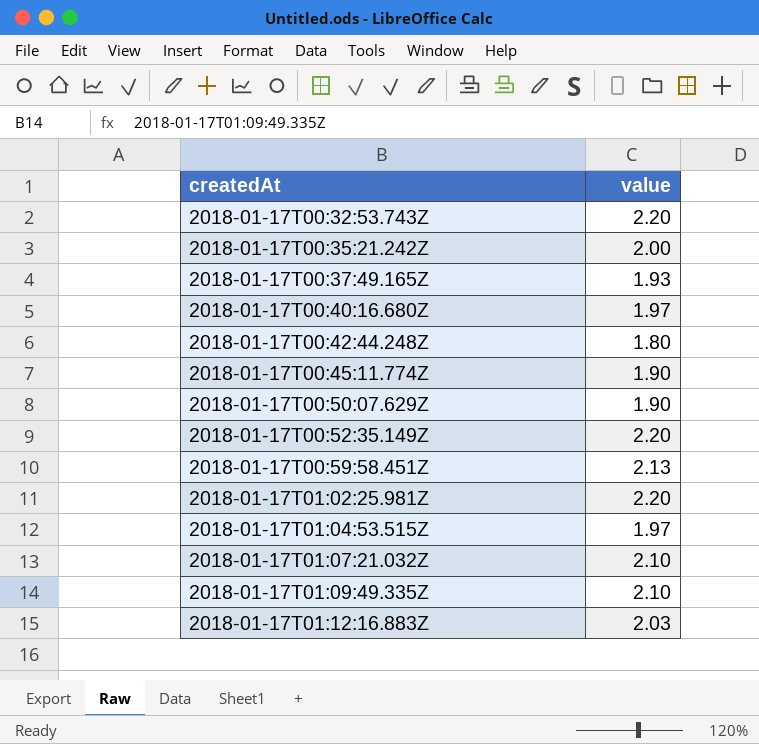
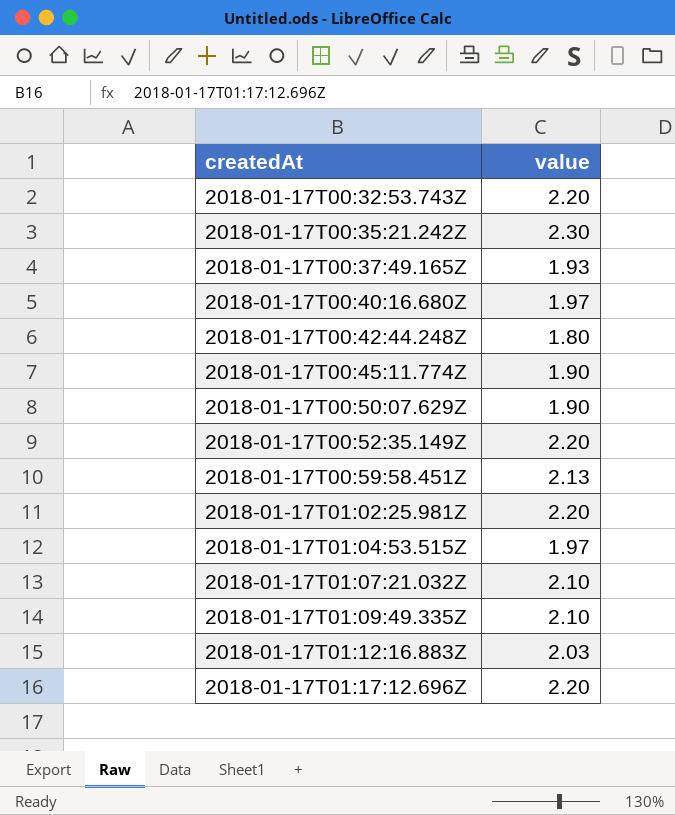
2018-01-17T00:35:21.242Z | value: 2.00 -> 2.30
row 2018-01-17T01:17:12.696Z: none -> 2.20

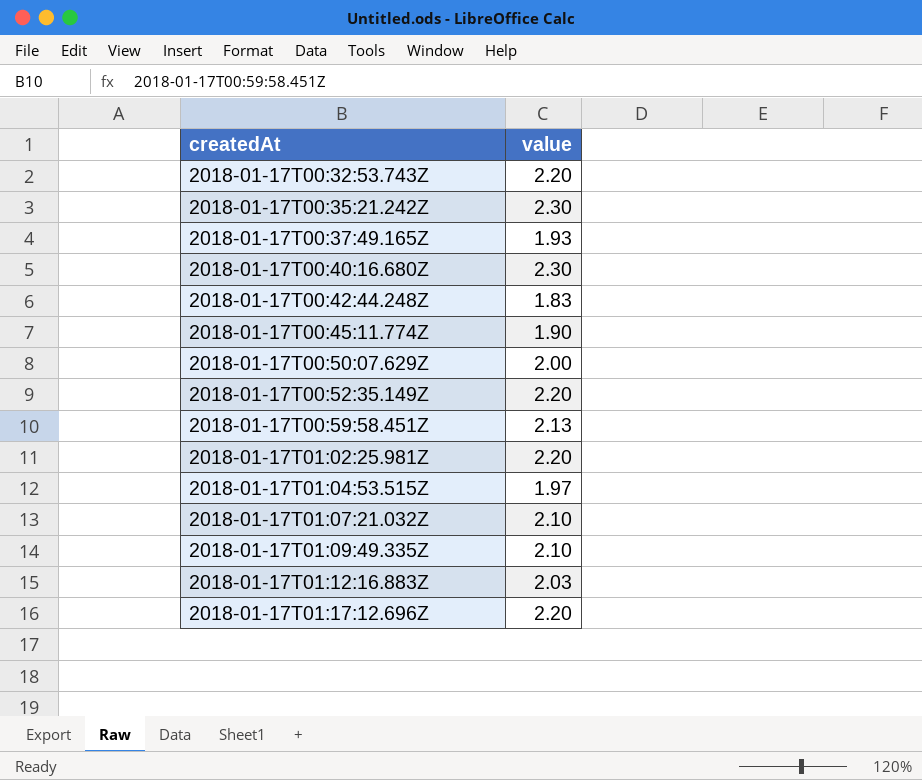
2018-01-17T00:40:16.680Z | value: 1.97 -> 2.30
2018-01-17T00:42:44.248Z | value: 1.80 -> 1.83
2018-01-17T00:50:07.629Z | value: 1.90 -> 2.00

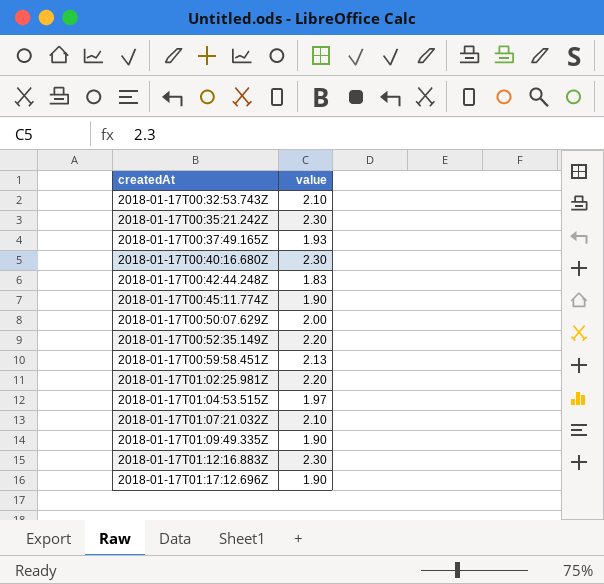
2018-01-17T00:32:53.743Z | value: 2.20 -> 2.10
2018-01-17T01:09:49.335Z | value: 2.10 -> 1.90
2018-01-17T01:12:16.883Z | value: 2.03 -> 2.30
2018-01-17T01:17:12.696Z | value: 2.20 -> 1.90

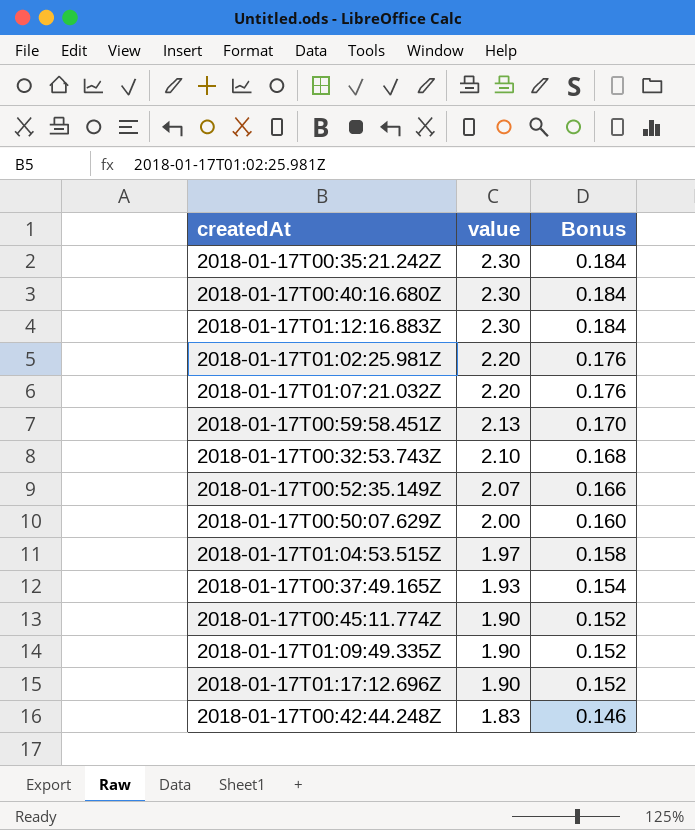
row order: createdAt ascending -> value descending
column Bonus | formula: none -> [value] * 0.08
2018-01-17T01:07:21.032Z | value: 2.10 -> 2.20
2018-01-17T00:52:35.149Z | value: 2.20 -> 2.07

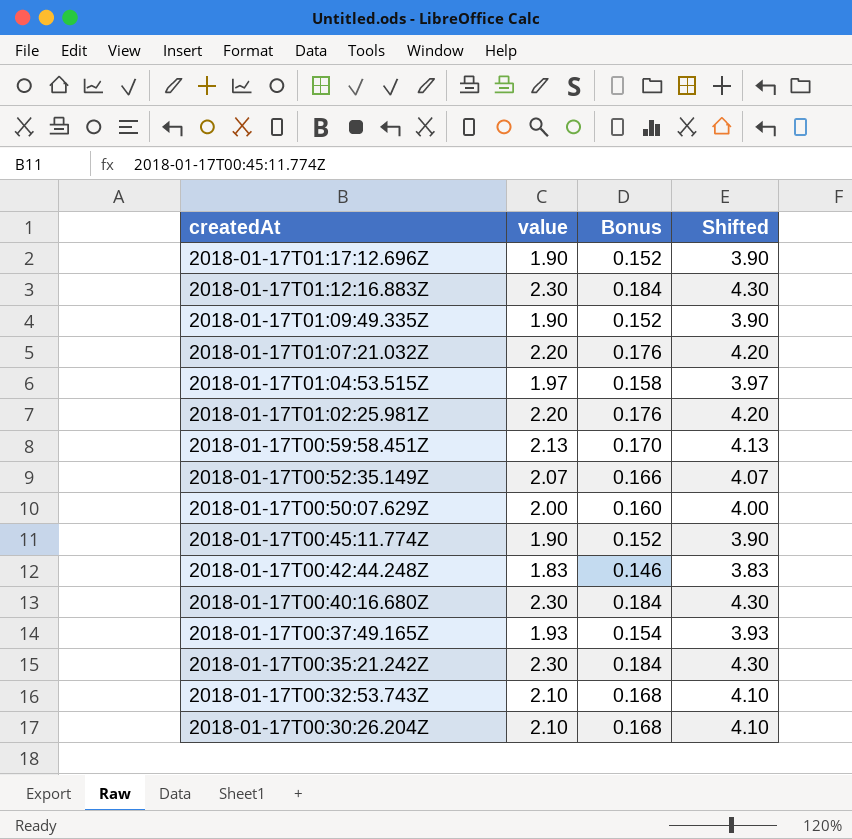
row order: value descending -> createdAt descending
column Shifted | formula: none -> [value] + 2
row 2018-01-17T00:30:26.204Z: none -> 2.10 | 0.168 | 4.10

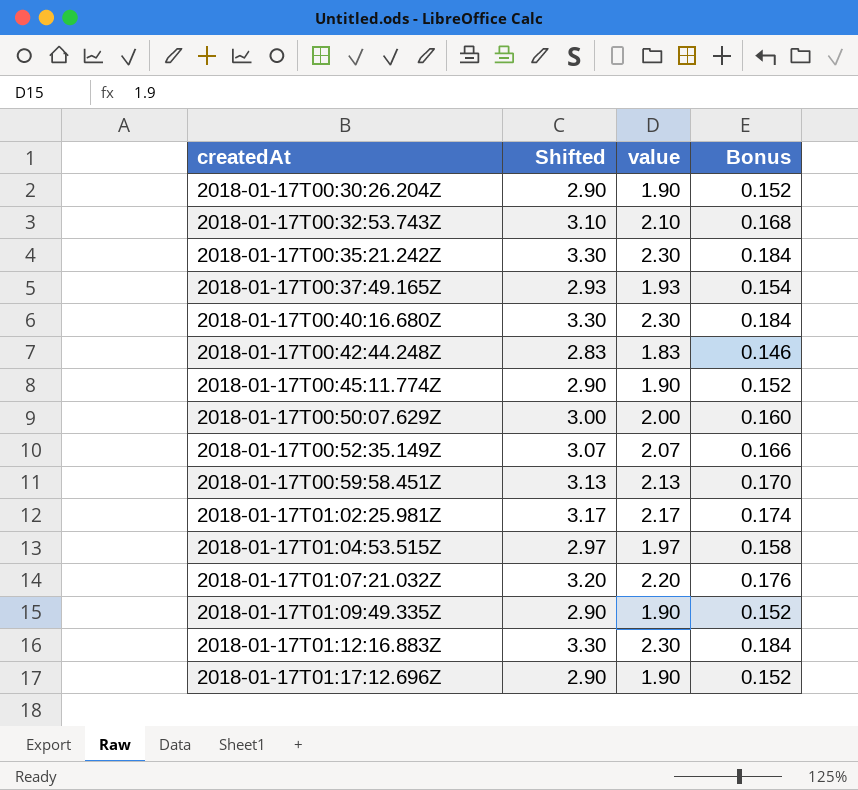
row order: createdAt descending -> createdAt ascending
column Shifted | formula: [value] + 2 -> [value] + 1
column Shifted | position: 4 -> 2
2018-01-17T00:30:26.204Z | value: 2.10 -> 1.90
2018-01-17T00:30:26.204Z | Bonus: 0.168 -> 0.152
2018-01-17T01:02:25.981Z | value: 2.20 -> 2.17
2018-01-17T01:02:25.981Z | Bonus: 0.176 -> 0.174

